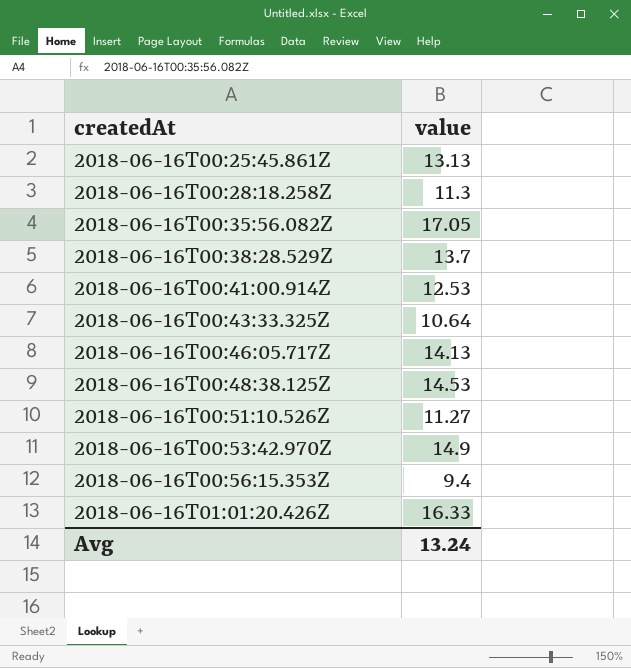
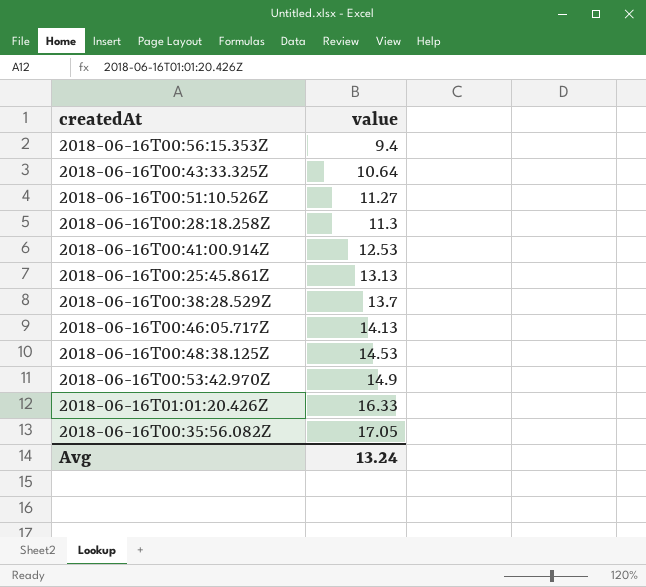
row order: createdAt ascending -> value ascending

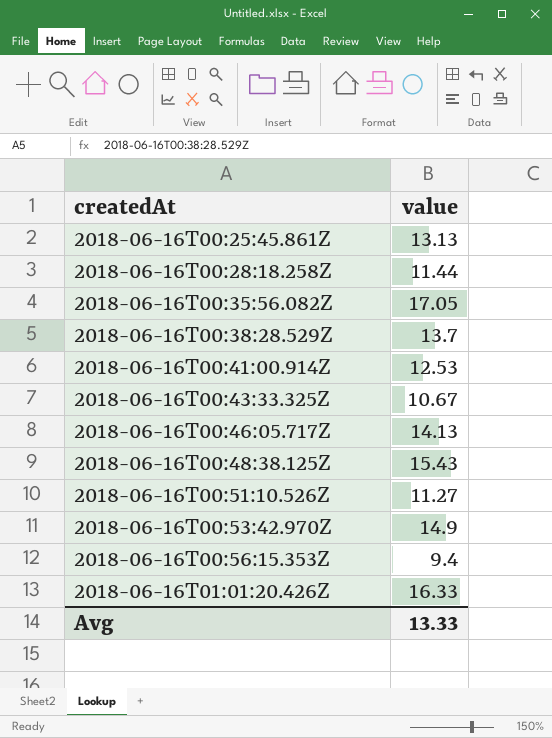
row order: value ascending -> createdAt ascending
2018-06-16T00:28:18.258Z | value: 11.3 -> 11.44
2018-06-16T00:43:33.325Z | value: 10.64 -> 10.67
2018-06-16T00:48:38.125Z | value: 14.53 -> 15.43
Avg | value: 13.24 -> 13.33

